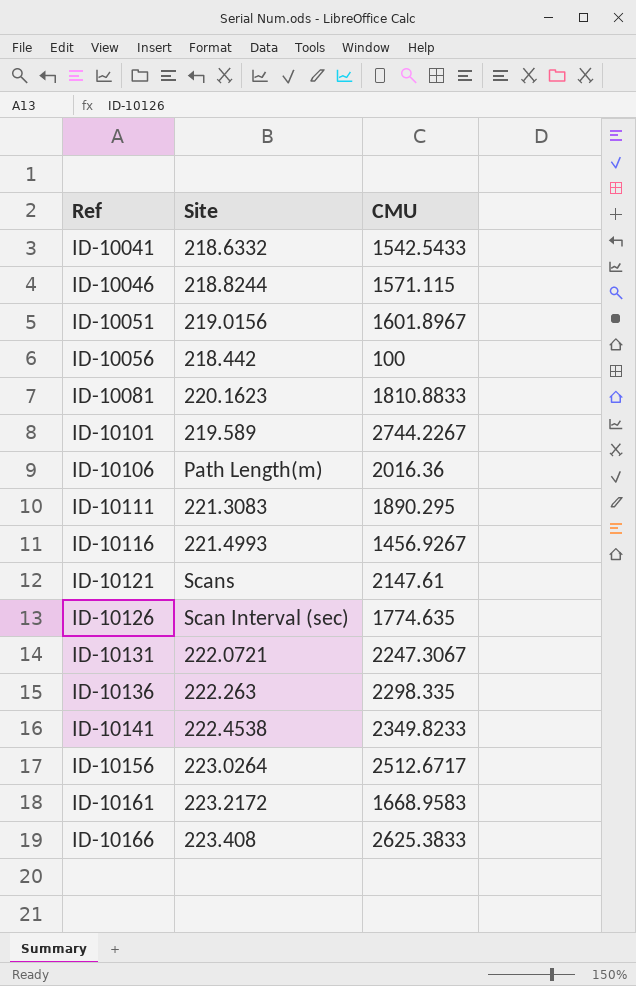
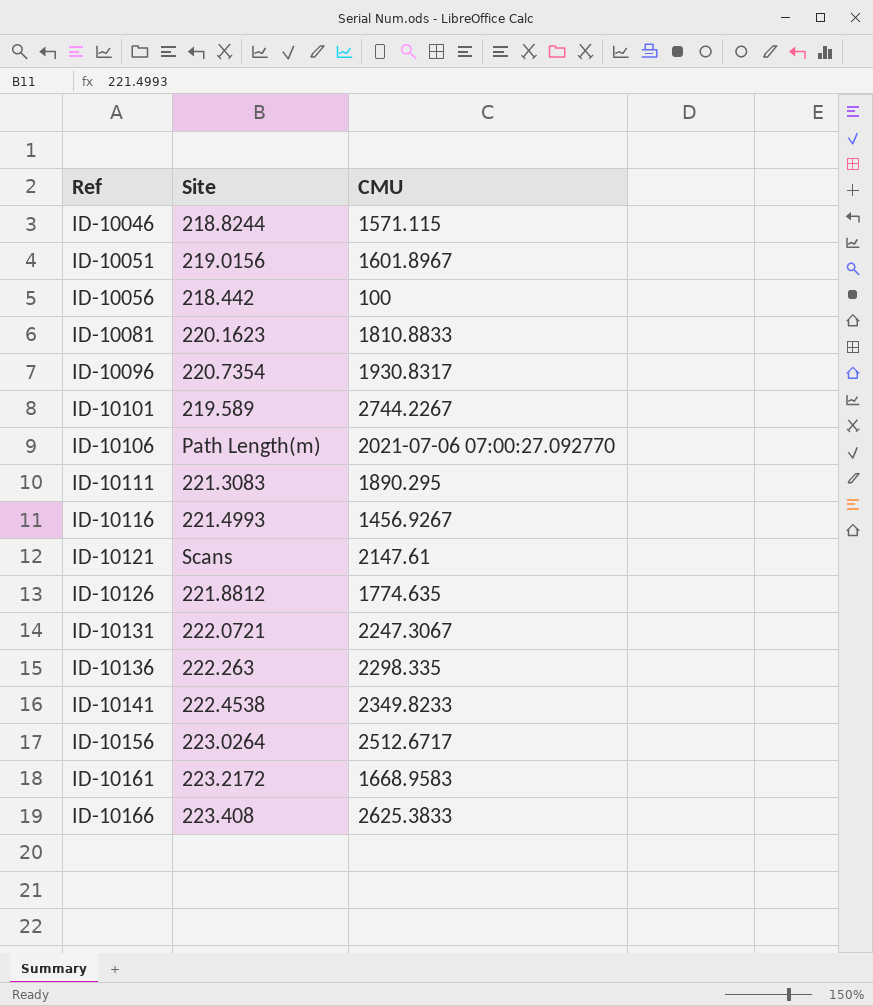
row ID-10041: 218.6332 | 1542.5433 -> none
row ID-10096: none -> 220.7354 | 1930.8317
ID-10106 | CMU: 2016.36 -> 2021-07-06 07:00:27.092770
ID-10126 | Site: Scan Interval (sec) -> 221.8812

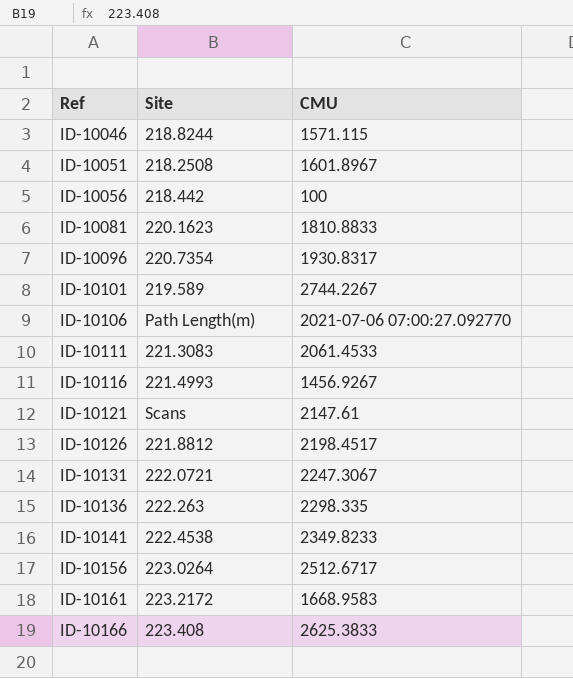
ID-10051 | Site: 219.0156 -> 218.2508
ID-10111 | CMU: 1890.295 -> 2061.4533
ID-10126 | CMU: 1774.635 -> 2198.4517

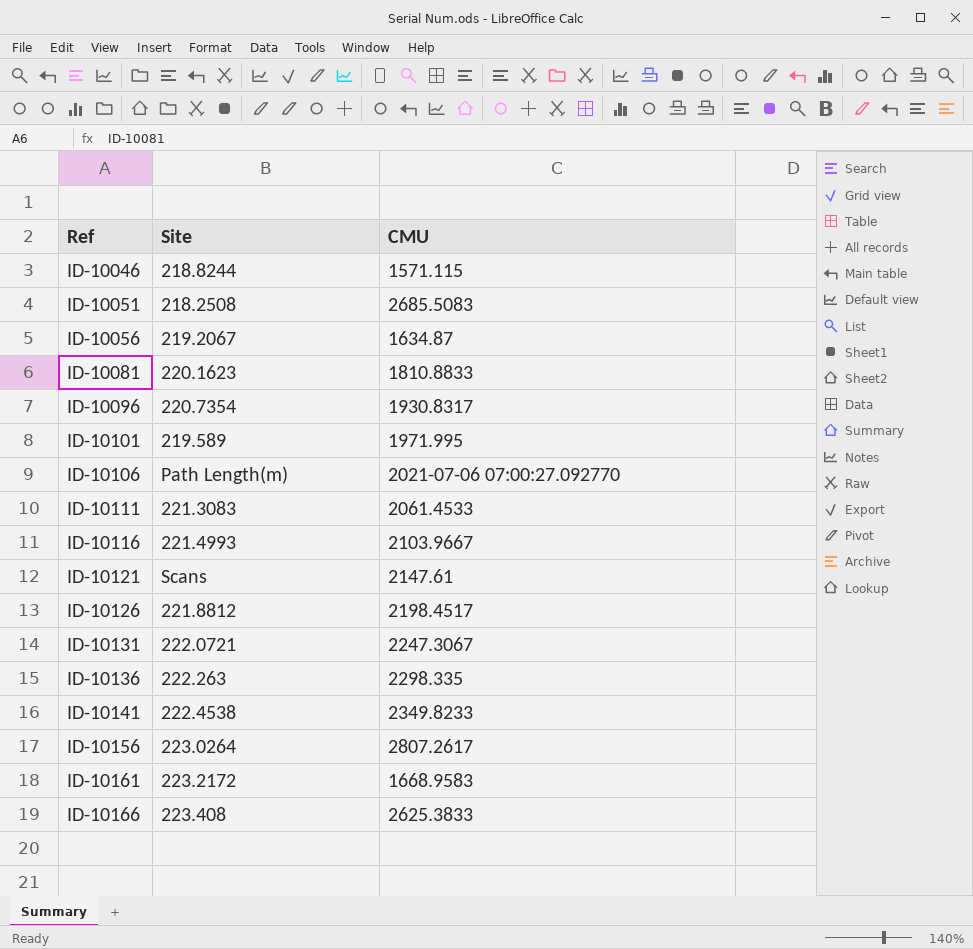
ID-10051 | CMU: 1601.8967 -> 2685.5083
ID-10056 | Site: 218.442 -> 219.2067
ID-10056 | CMU: 100 -> 1634.87
ID-10101 | CMU: 2744.2267 -> 1971.995
ID-10116 | CMU: 1456.9267 -> 2103.9667
ID-10156 | CMU: 2512.6717 -> 2807.2617

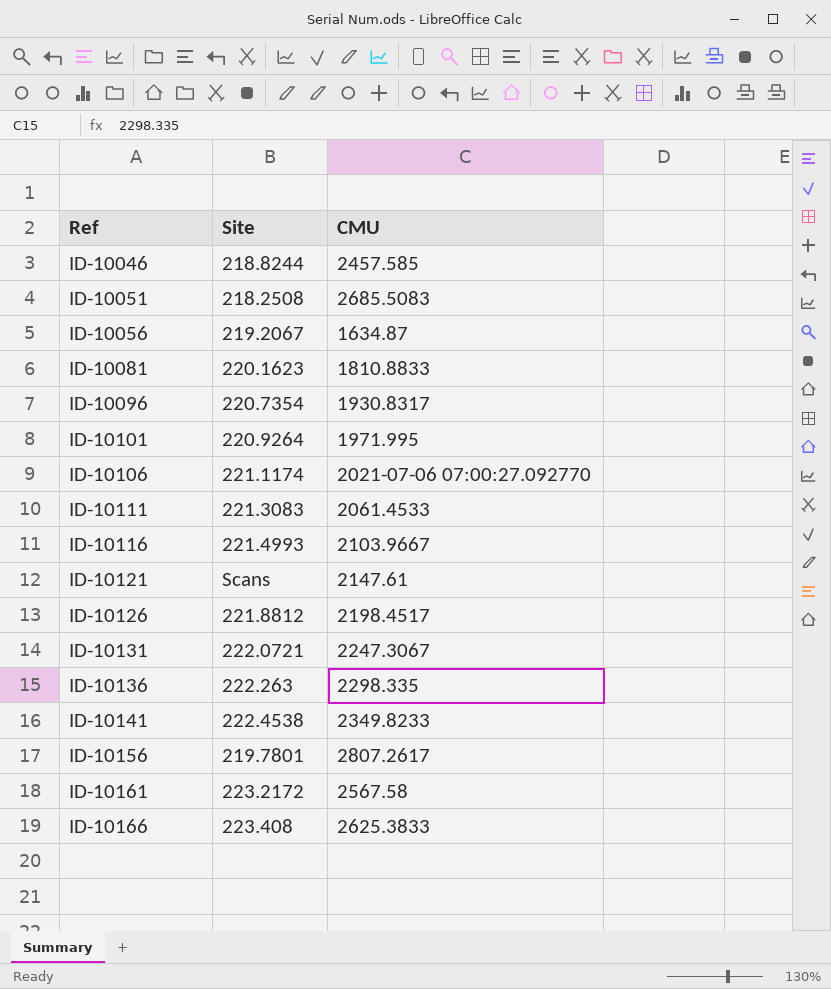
ID-10046 | CMU: 1571.115 -> 2457.585
ID-10101 | Site: 219.589 -> 220.9264
ID-10106 | Site: Path Length(m) -> 221.1174
ID-10156 | Site: 223.0264 -> 219.7801
ID-10161 | CMU: 1668.9583 -> 2567.58

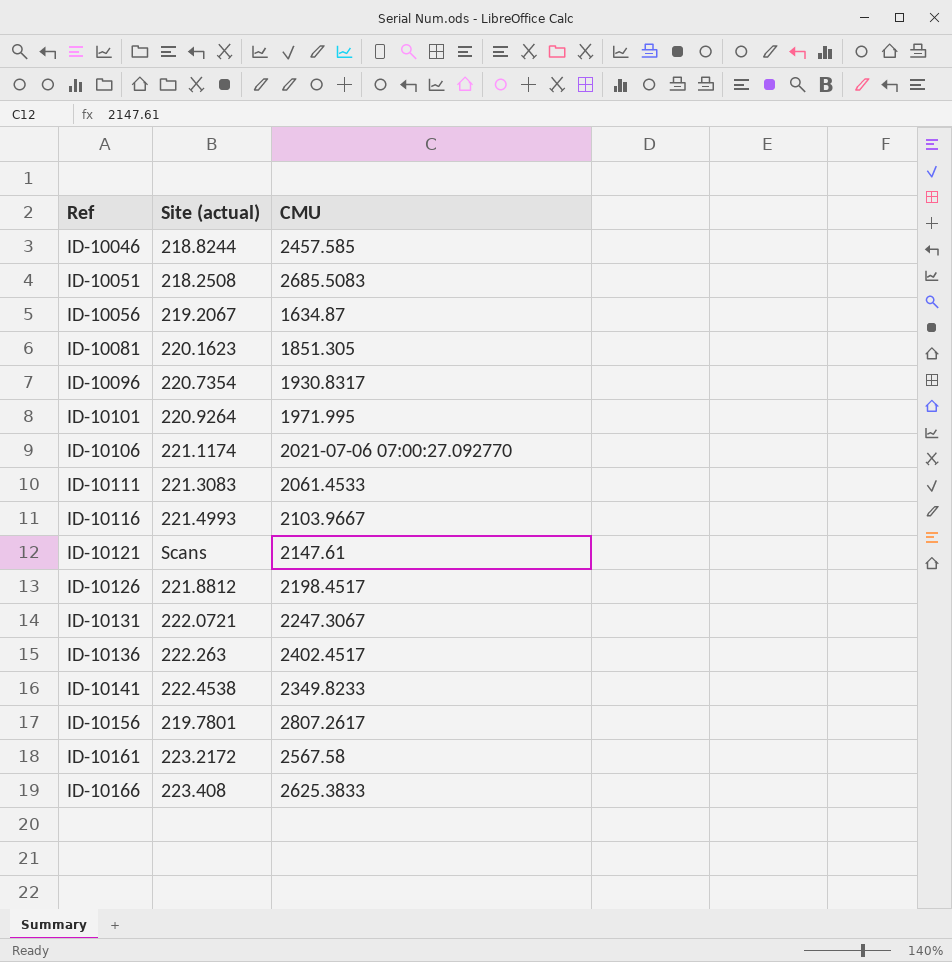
column name: Site -> Site (actual)
ID-10081 | CMU: 1810.8833 -> 1851.305
ID-10136 | CMU: 2298.335 -> 2402.4517

